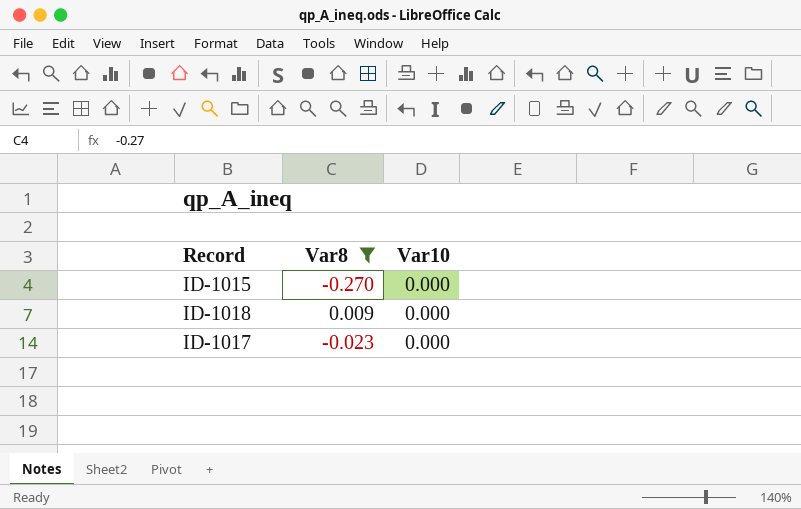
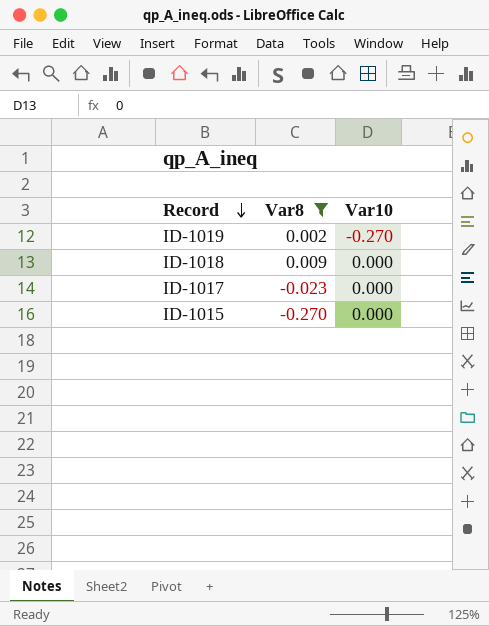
row order: none -> Record descending
row ID-1019: none -> 0.002 | -0.270

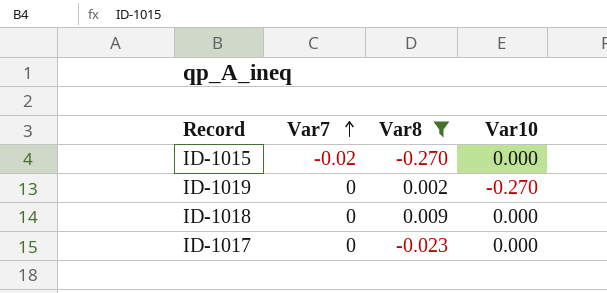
row order: Record descending -> Var7 ascending
column Var7 | position: none -> 2

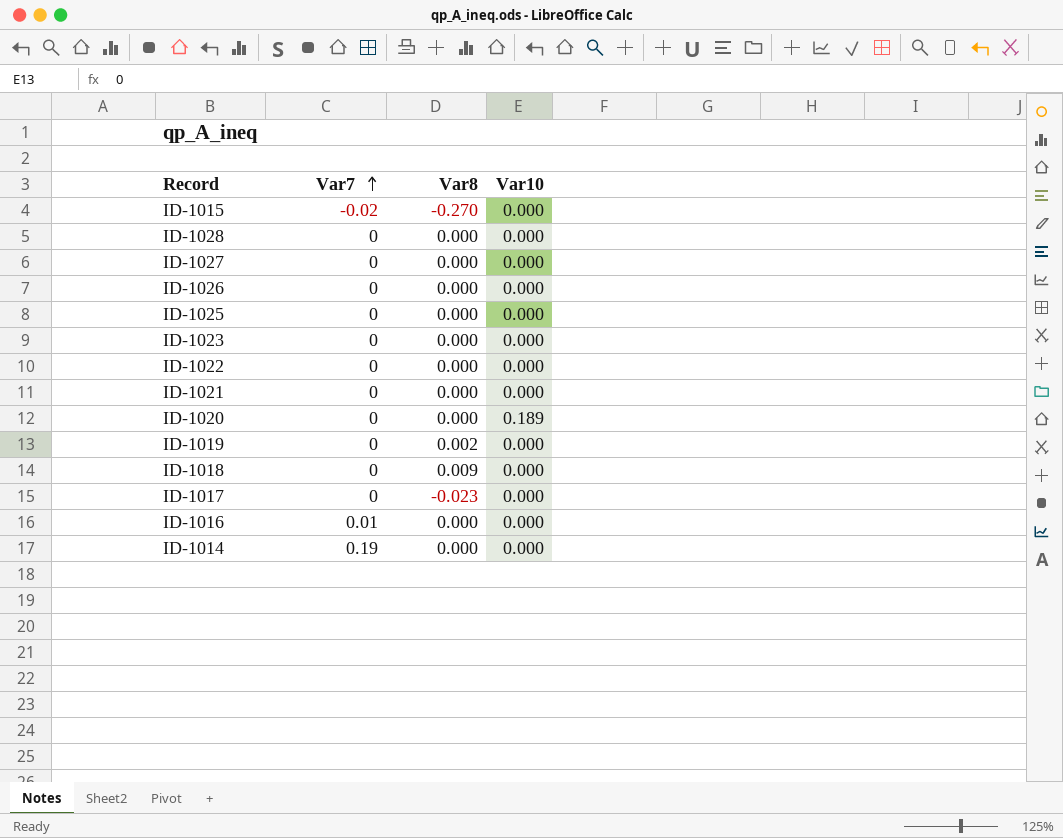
filter: Var8 != 0.000 -> none
ID-1019 | Var10: -0.270 -> 0.000

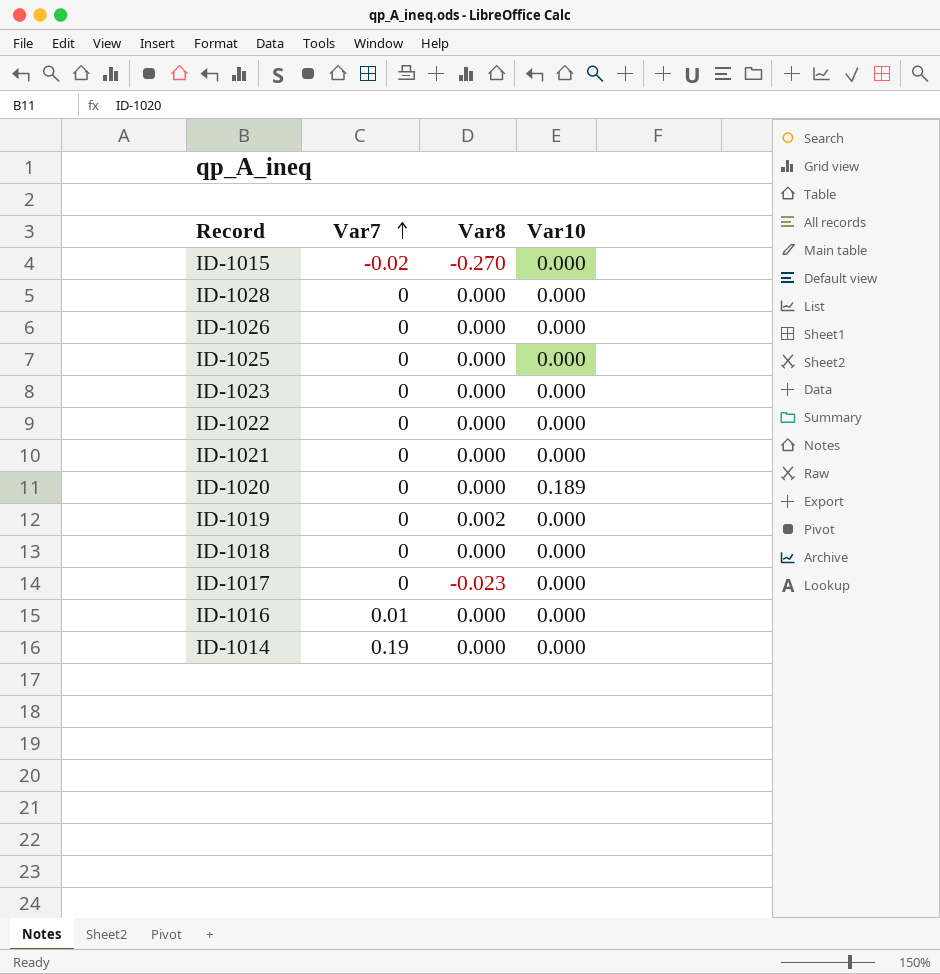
row ID-1027: 0 | 0.000 | 0.000 -> none
ID-1018 | Var8: 0.009 -> 0.000

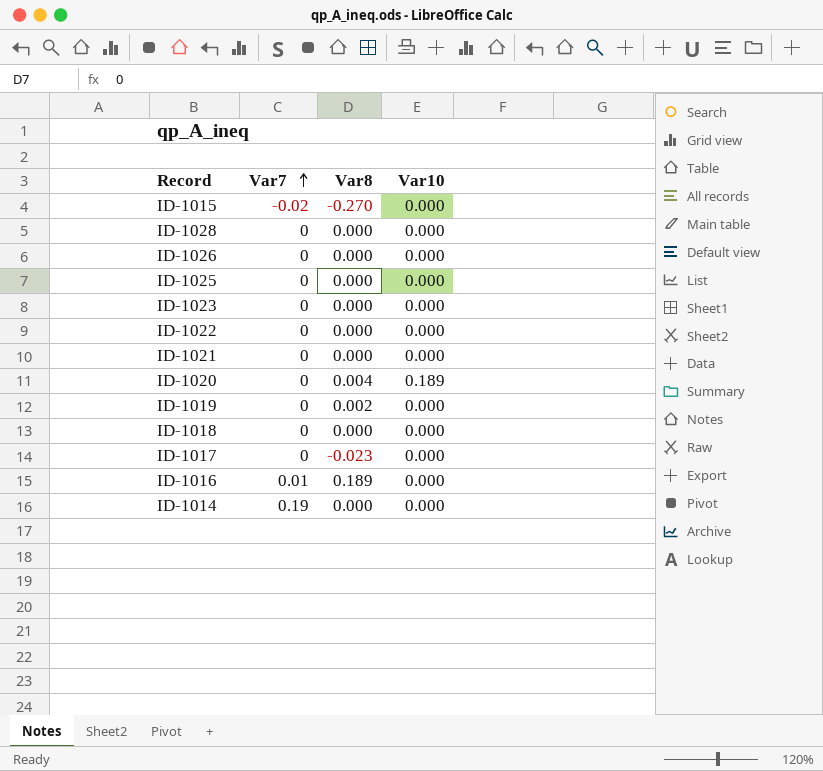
ID-1020 | Var8: 0.000 -> 0.004
ID-1016 | Var8: 0.000 -> 0.189

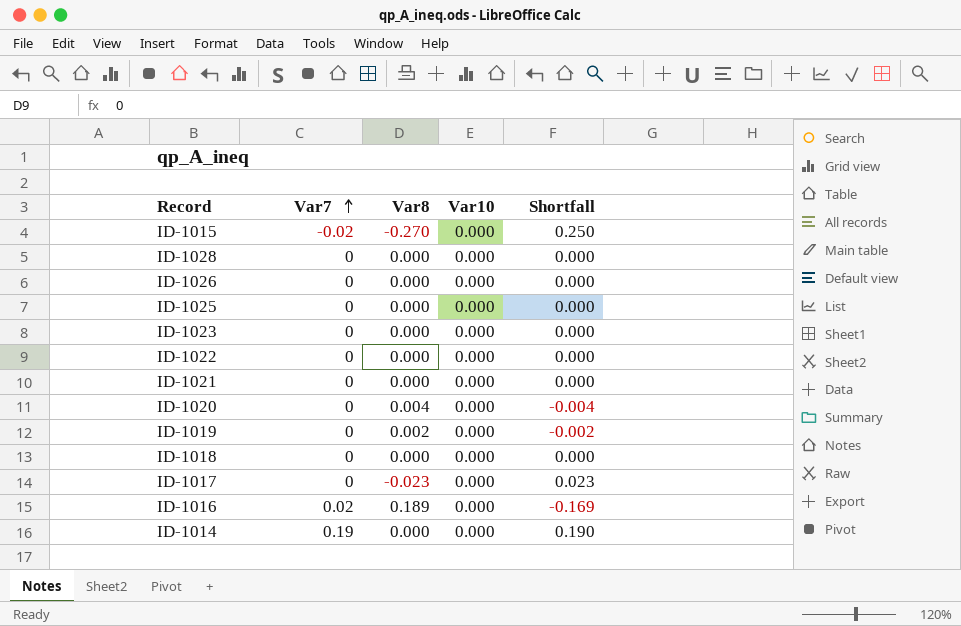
column Shortfall | formula: none -> [Var7] - [Var8]
ID-1020 | Var10: 0.189 -> 0.000
ID-1016 | Var7: 0.01 -> 0.02

